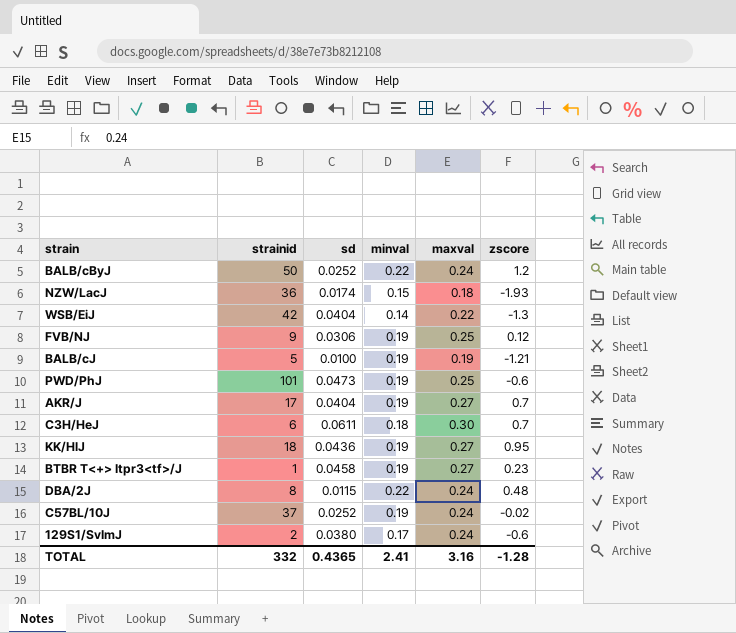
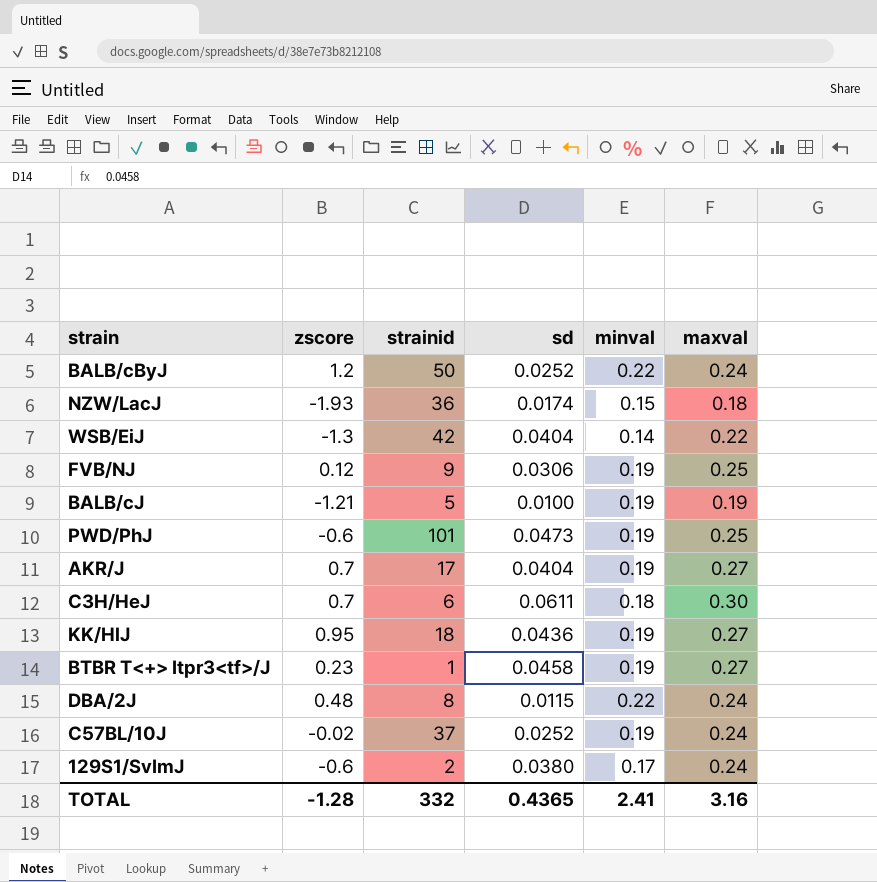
column zscore | position: 6 -> 2

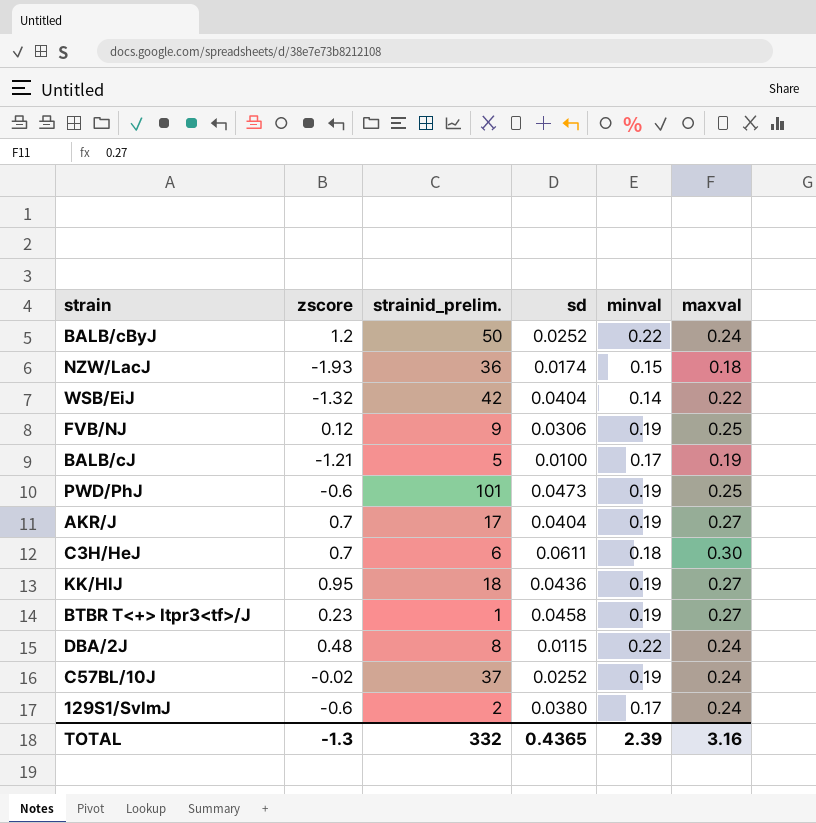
column name: strainid -> strainid_prelim.
WSB/EiJ | zscore: -1.3 -> -1.32
BALB/cJ | minval: 0.19 -> 0.17
TOTAL | zscore: -1.28 -> -1.3
TOTAL | minval: 2.41 -> 2.39

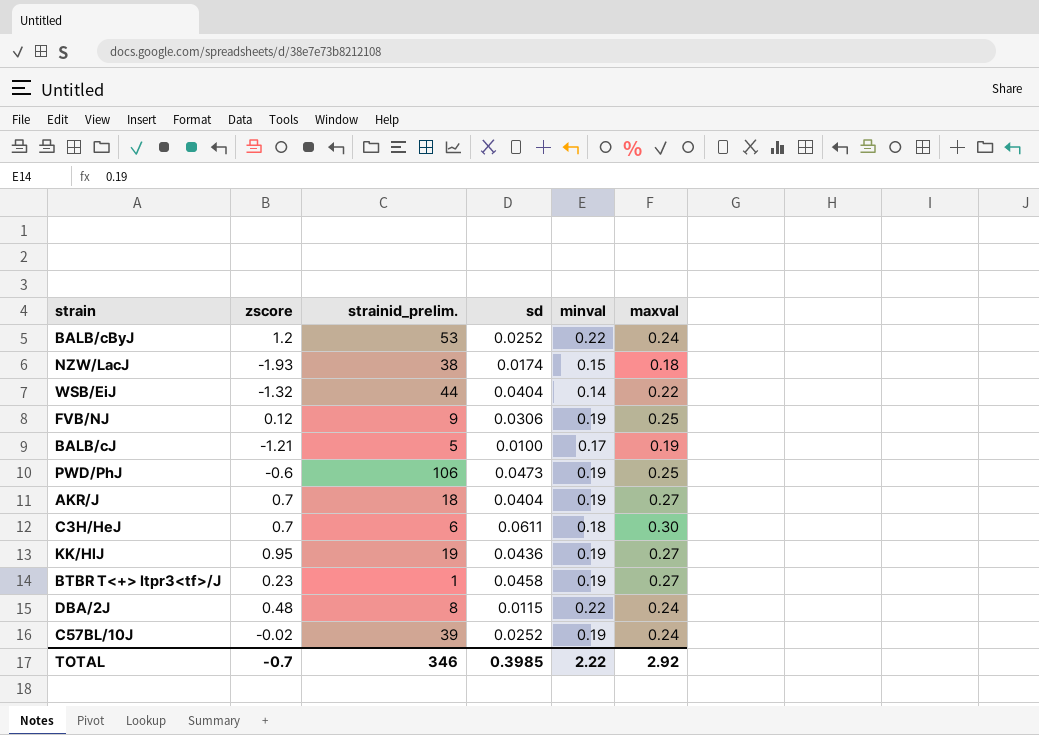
row 129S1/SvImJ: -0.6 | 2 | 0.0380 | 0.17 | 0.24 -> none
BALB/cByJ | strainid_prelim.: 50 -> 53
NZW/LacJ | strainid_prelim.: 36 -> 38
WSB/EiJ | strainid_prelim.: 42 -> 44
PWD/PhJ | strainid_prelim.: 101 -> 106
AKR/J | strainid_prelim.: 17 -> 18
KK/HlJ | strainid_prelim.: 18 -> 19
C57BL/10J | strainid_prelim.: 37 -> 39
TOTAL | zscore: -1.3 -> -0.7
TOTAL | strainid_prelim.: 332 -> 346
TOTAL | sd: 0.4365 -> 0.3985
TOTAL | minval: 2.39 -> 2.22
TOTAL | maxval: 3.16 -> 2.92

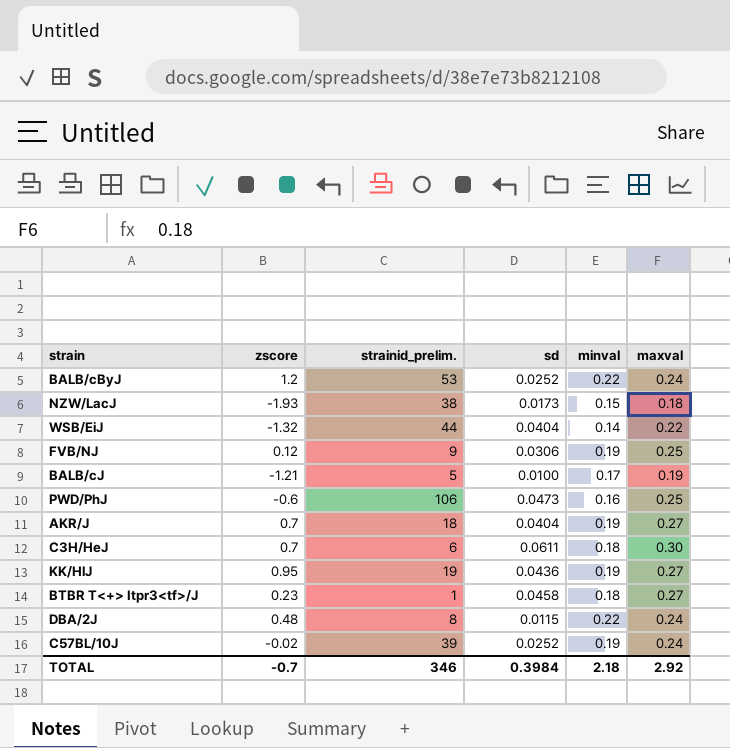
NZW/LacJ | sd: 0.0174 -> 0.0173
PWD/PhJ | minval: 0.19 -> 0.16
BTBR T<+> Itpr3<tf>/J | minval: 0.19 -> 0.18
TOTAL | sd: 0.3985 -> 0.3984
TOTAL | minval: 2.22 -> 2.18

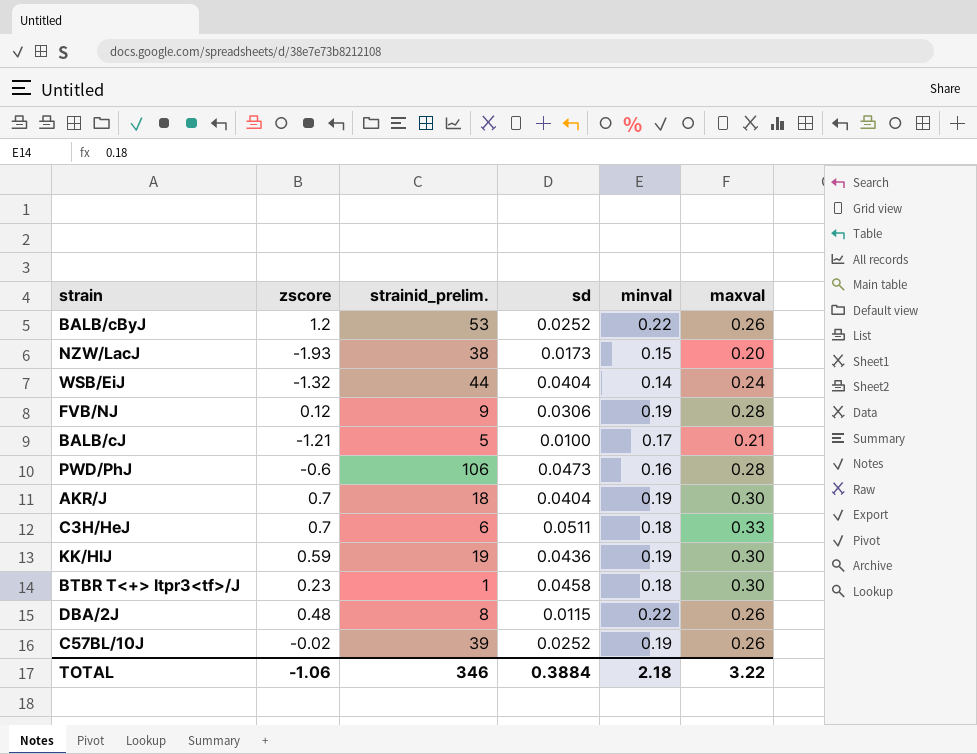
BALB/cByJ | maxval: 0.24 -> 0.26
NZW/LacJ | maxval: 0.18 -> 0.20
WSB/EiJ | maxval: 0.22 -> 0.24
FVB/NJ | maxval: 0.25 -> 0.28
BALB/cJ | maxval: 0.19 -> 0.21
PWD/PhJ | maxval: 0.25 -> 0.28
AKR/J | maxval: 0.27 -> 0.30
C3H/HeJ | sd: 0.0611 -> 0.0511
C3H/HeJ | maxval: 0.30 -> 0.33
KK/HlJ | zscore: 0.95 -> 0.59
KK/HlJ | maxval: 0.27 -> 0.30
BTBR T<+> Itpr3<tf>/J | maxval: 0.27 -> 0.30
DBA/2J | maxval: 0.24 -> 0.26
C57BL/10J | maxval: 0.24 -> 0.26
TOTAL | zscore: -0.7 -> -1.06
TOTAL | sd: 0.3984 -> 0.3884
TOTAL | maxval: 2.92 -> 3.22

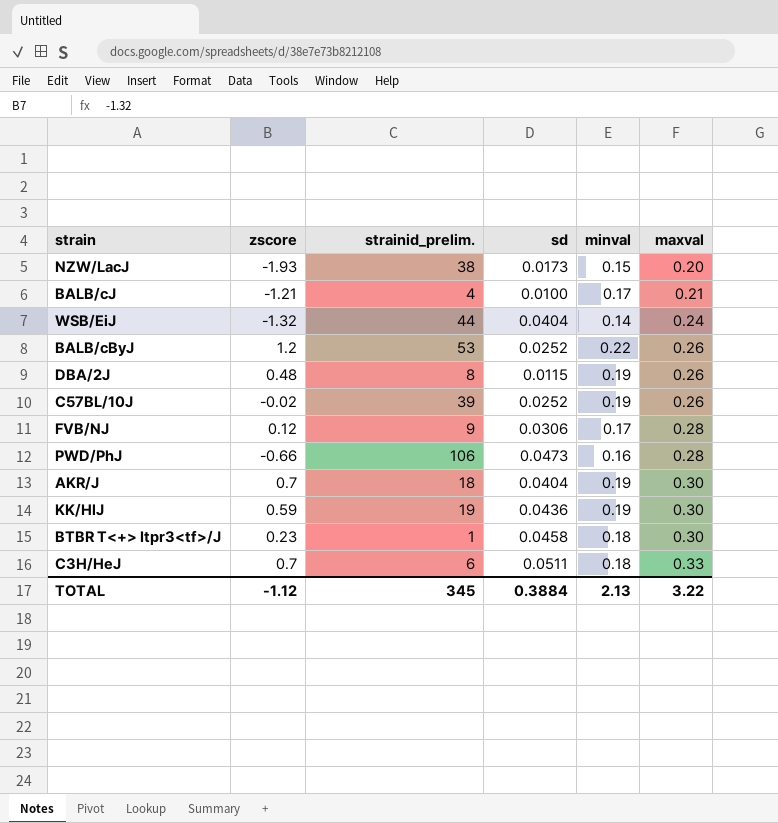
row order: none -> maxval ascending
BALB/cJ | strainid_prelim.: 5 -> 4
DBA/2J | minval: 0.22 -> 0.19
FVB/NJ | minval: 0.19 -> 0.17
PWD/PhJ | zscore: -0.6 -> -0.66
TOTAL | zscore: -1.06 -> -1.12
TOTAL | strainid_prelim.: 346 -> 345
TOTAL | minval: 2.18 -> 2.13

